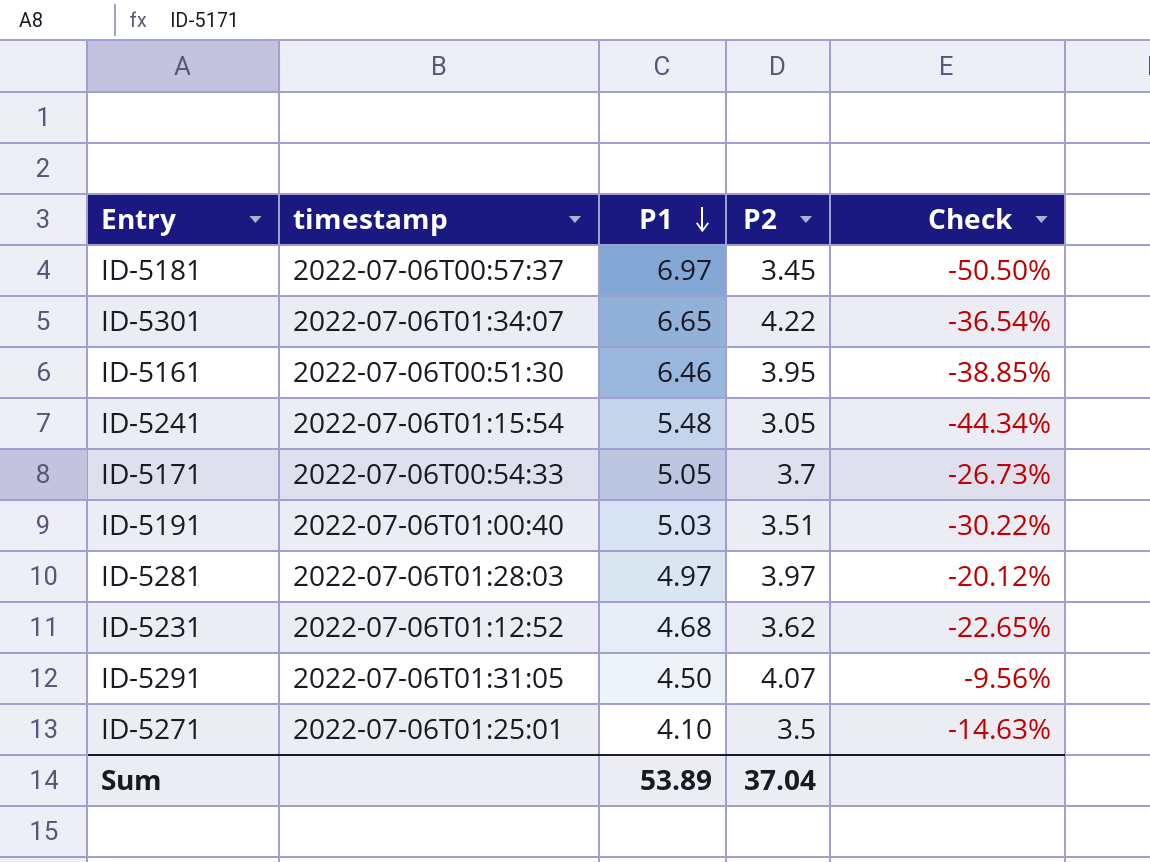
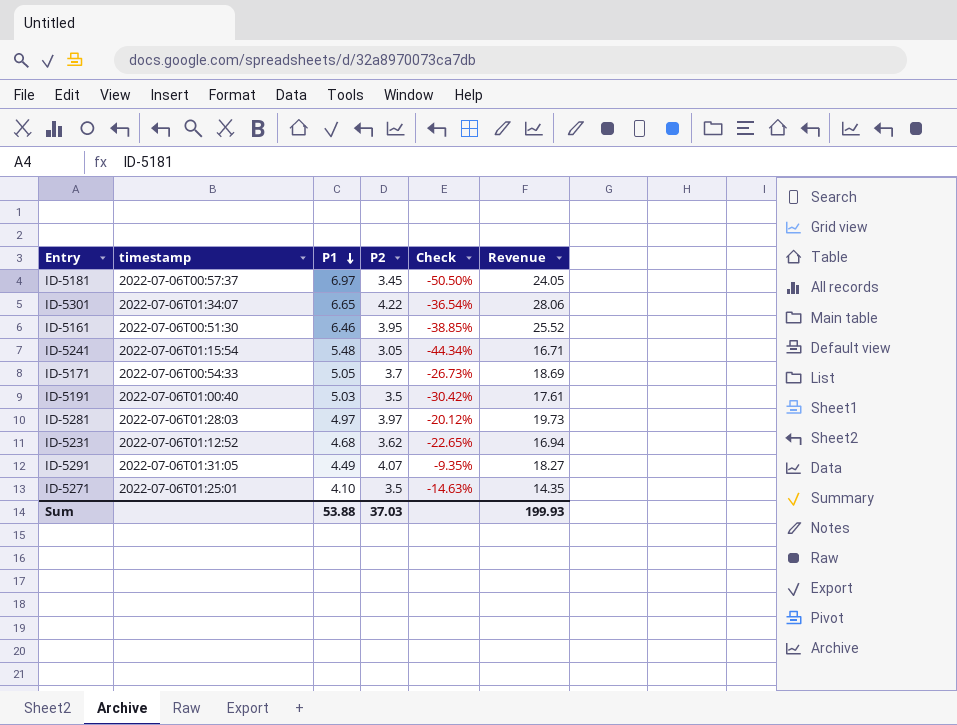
column Revenue | formula: none -> [P1] * [P2]
ID-5191 | P2: 3.51 -> 3.5
ID-5191 | Check: -30.22% -> -30.42%
ID-5291 | P1: 4.50 -> 4.49
ID-5291 | Check: -9.56% -> -9.35%
Sum | P1: 53.89 -> 53.88
Sum | P2: 37.04 -> 37.03

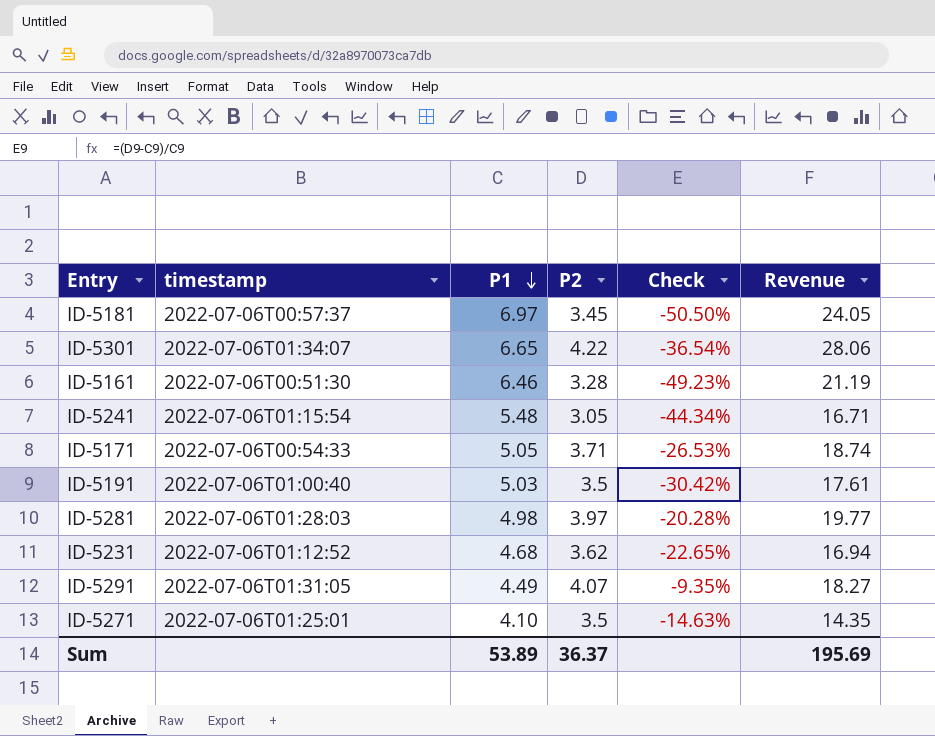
ID-5161 | P2: 3.95 -> 3.28
ID-5161 | Check: -38.85% -> -49.23%
ID-5161 | Revenue: 25.52 -> 21.19
ID-5171 | P2: 3.7 -> 3.71
ID-5171 | Check: -26.73% -> -26.53%
ID-5171 | Revenue: 18.69 -> 18.74
ID-5281 | P1: 4.97 -> 4.98
ID-5281 | Check: -20.12% -> -20.28%
ID-5281 | Revenue: 19.73 -> 19.77
Sum | P1: 53.88 -> 53.89
Sum | P2: 37.03 -> 36.37
Sum | Revenue: 199.93 -> 195.69

